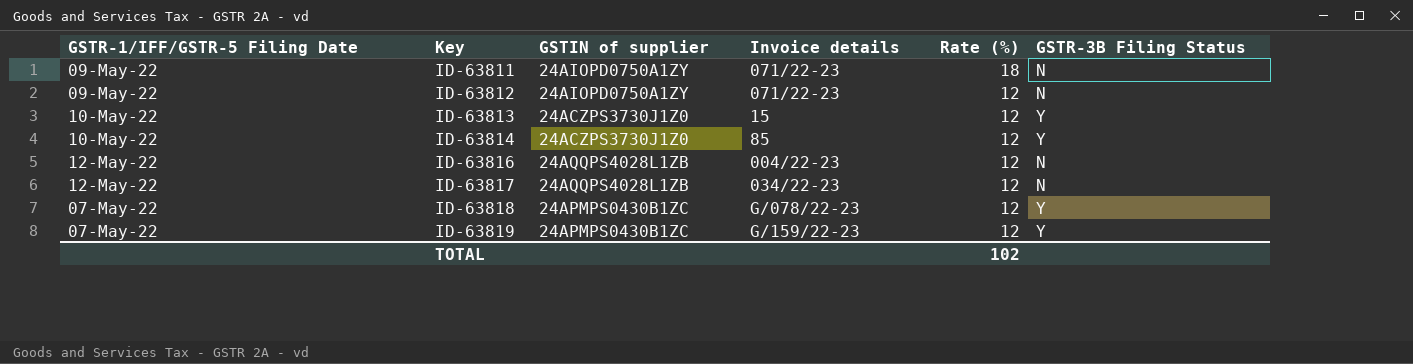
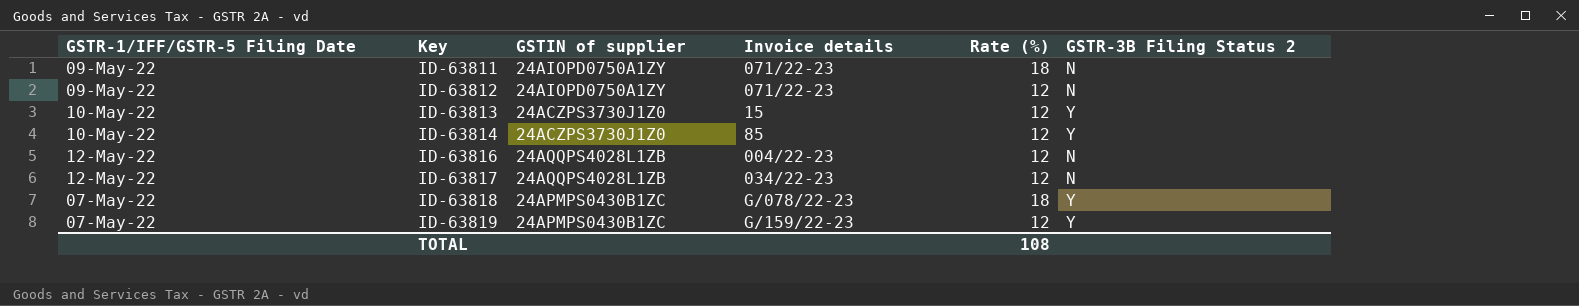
column name: GSTR-3B Filing Status -> GSTR-3B Filing Status 2
ID-63818 | Rate (%): 12 -> 18
TOTAL | Rate (%): 102 -> 108

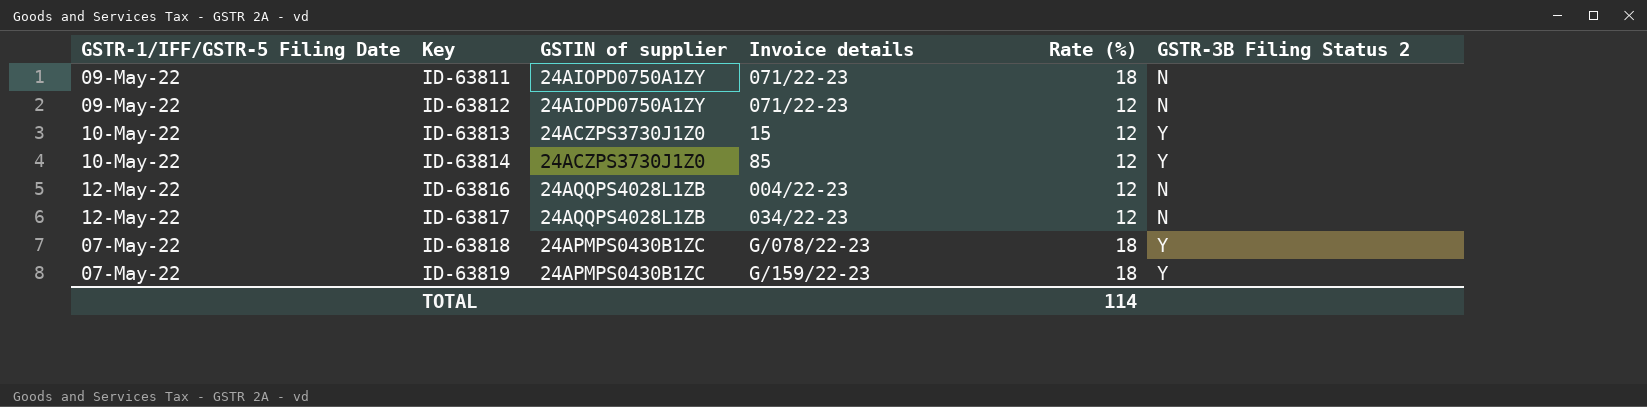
ID-63819 | Rate (%): 12 -> 18
TOTAL | Rate (%): 108 -> 114

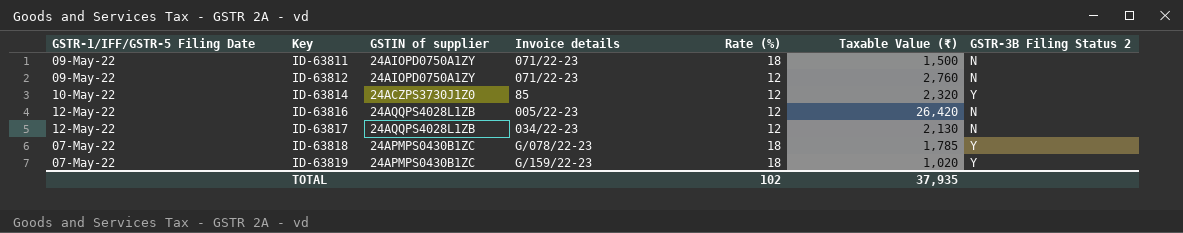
column Taxable Value (₹) | position: none -> 6
row ID-63813: 10-May-22 | 24ACZPS3730J1Z0 | 15 | 12 | Y -> none
ID-63816 | Invoice details: 004/22-23 -> 005/22-23
TOTAL | Rate (%): 114 -> 102

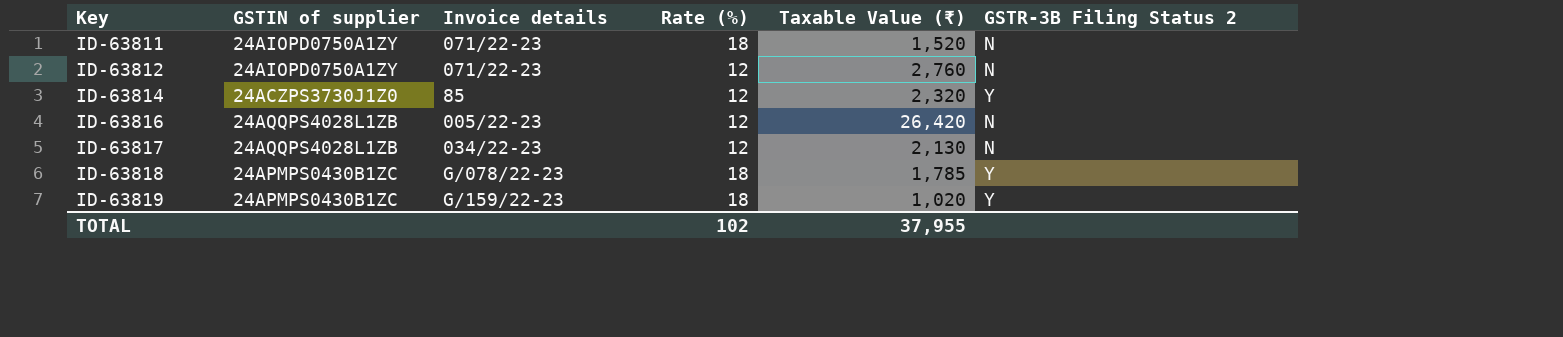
column GSTR-1/IFF/GSTR-5 Filing Date | position: 1 -> none
ID-63811 | Taxable Value (₹): 1,500 -> 1,520
TOTAL | Taxable Value (₹): 37,935 -> 37,955

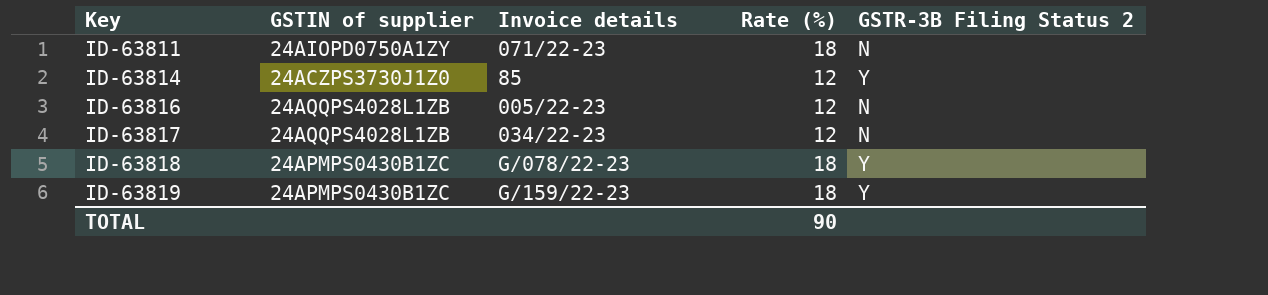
column Taxable Value (₹) | position: 5 -> none
row ID-63812: 24AIOPD0750A1ZY | 071/22-23 | 12 | 2,760 | N -> none
TOTAL | Rate (%): 102 -> 90

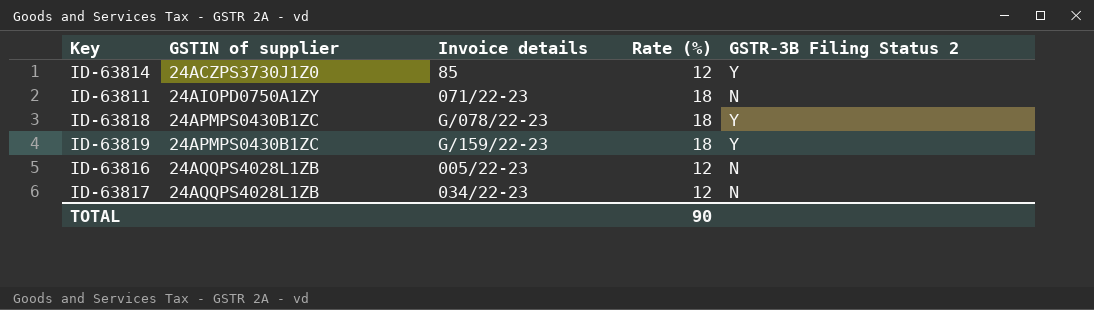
row order: Key ascending -> GSTIN of supplier ascending

